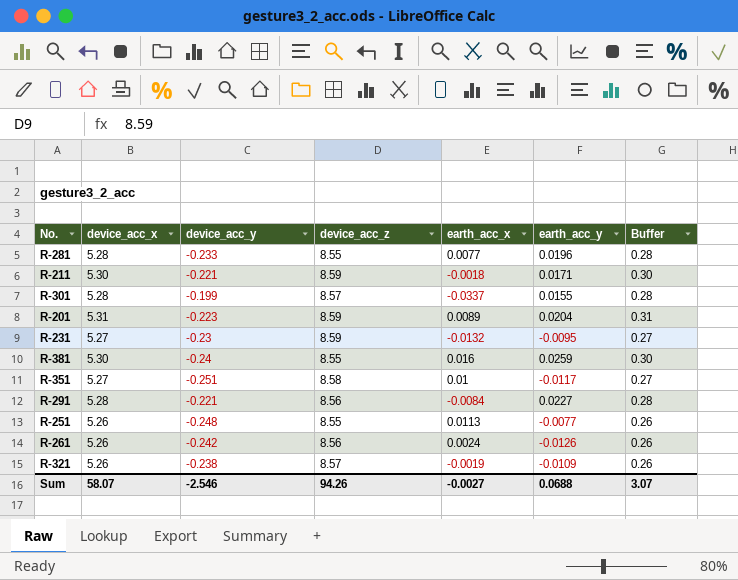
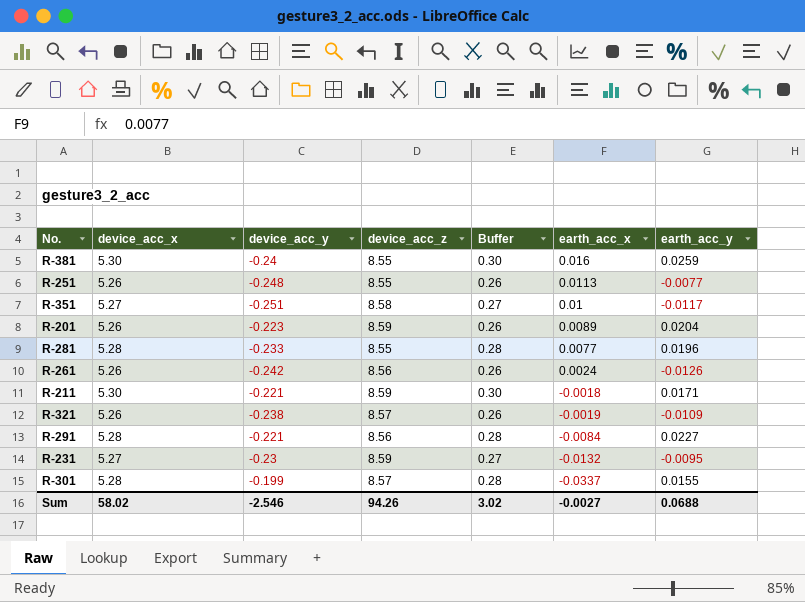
row order: none -> earth_acc_x descending
column Buffer | position: 7 -> 5
R-201 | device_acc_x: 5.31 -> 5.26
R-201 | Buffer: 0.31 -> 0.26
Sum | device_acc_x: 58.07 -> 58.02
Sum | Buffer: 3.07 -> 3.02

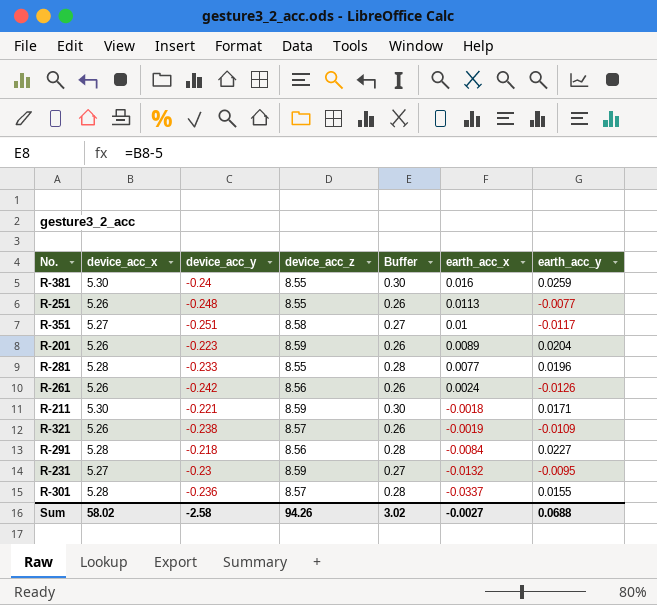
R-291 | device_acc_y: -0.221 -> -0.218
R-301 | device_acc_y: -0.199 -> -0.236
Sum | device_acc_y: -2.546 -> -2.58

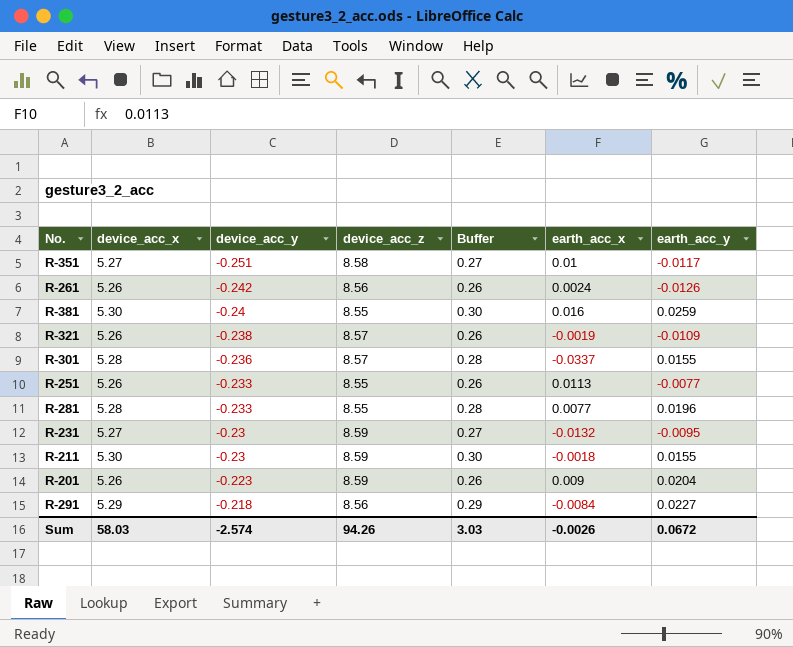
row order: earth_acc_x descending -> device_acc_y ascending
R-251 | device_acc_y: -0.248 -> -0.233
R-211 | device_acc_y: -0.221 -> -0.23
R-211 | earth_acc_y: 0.0171 -> 0.0155
R-201 | earth_acc_x: 0.0089 -> 0.009
R-291 | device_acc_x: 5.28 -> 5.29
R-291 | Buffer: 0.28 -> 0.29
Sum | device_acc_x: 58.02 -> 58.03
Sum | device_acc_y: -2.58 -> -2.574
Sum | Buffer: 3.02 -> 3.03
Sum | earth_acc_x: -0.0027 -> -0.0026
Sum | earth_acc_y: 0.0688 -> 0.0672

